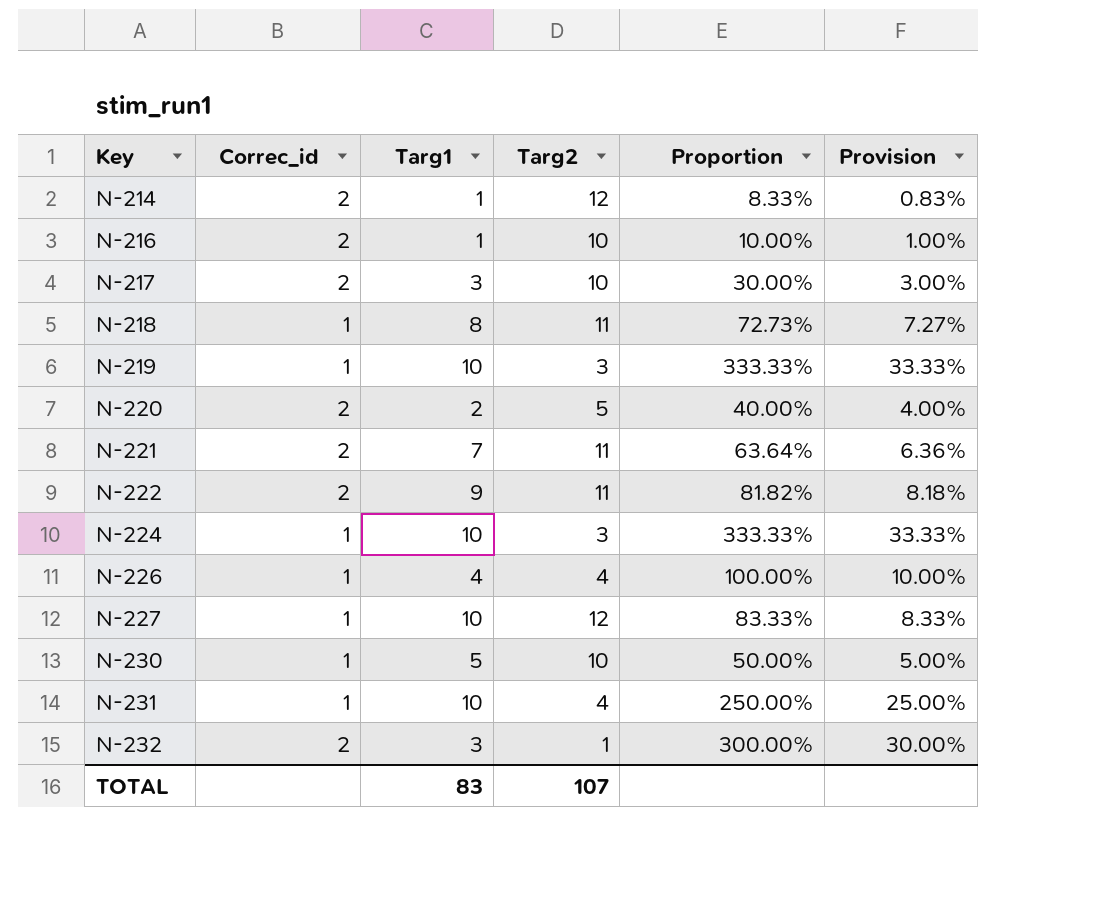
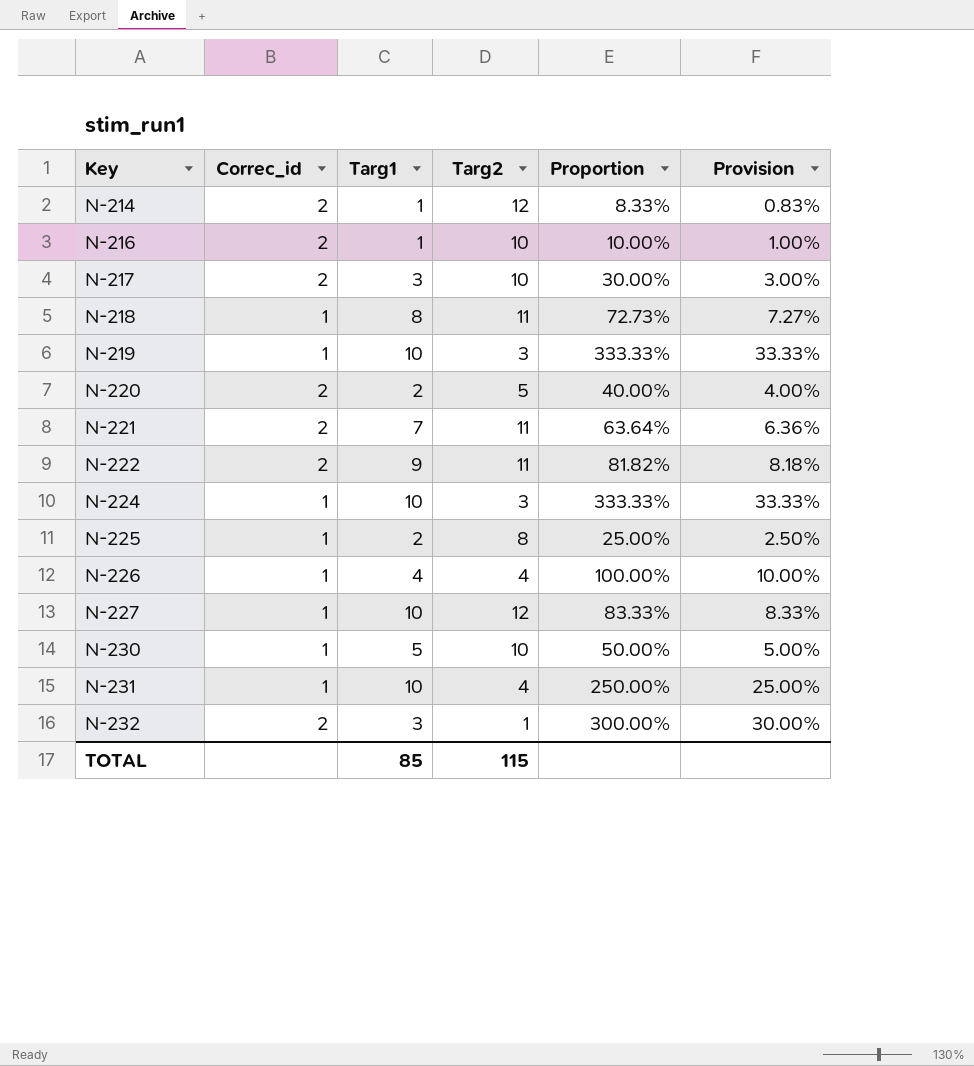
row N-225: none -> 1 | 2 | 8 | 25.00% | 2.50%
TOTAL | Targ1: 83 -> 85
TOTAL | Targ2: 107 -> 115

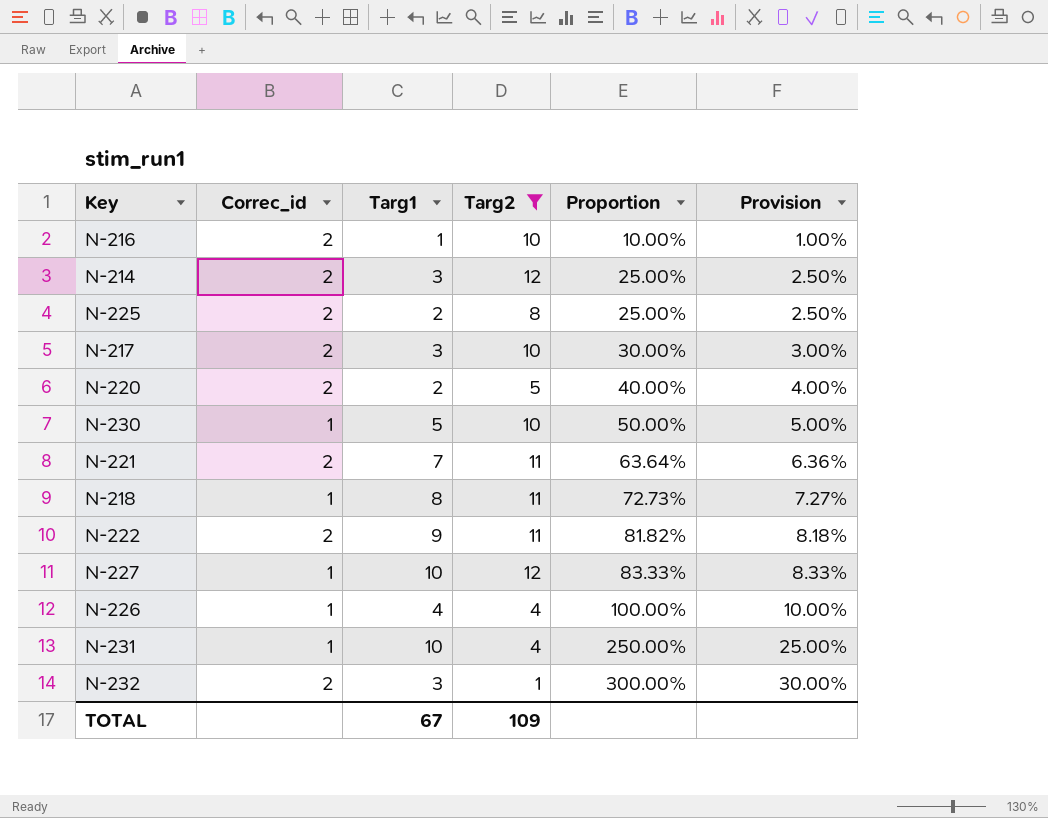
filter: none -> Targ2 != 3
row order: Key ascending -> Proportion ascending
N-214 | Targ1: 1 -> 3
N-214 | Proportion: 8.33% -> 25.00%
N-214 | Provision: 0.83% -> 2.50%
N-225 | Correc_id: 1 -> 2
TOTAL | Targ1: 85 -> 67
TOTAL | Targ2: 115 -> 109

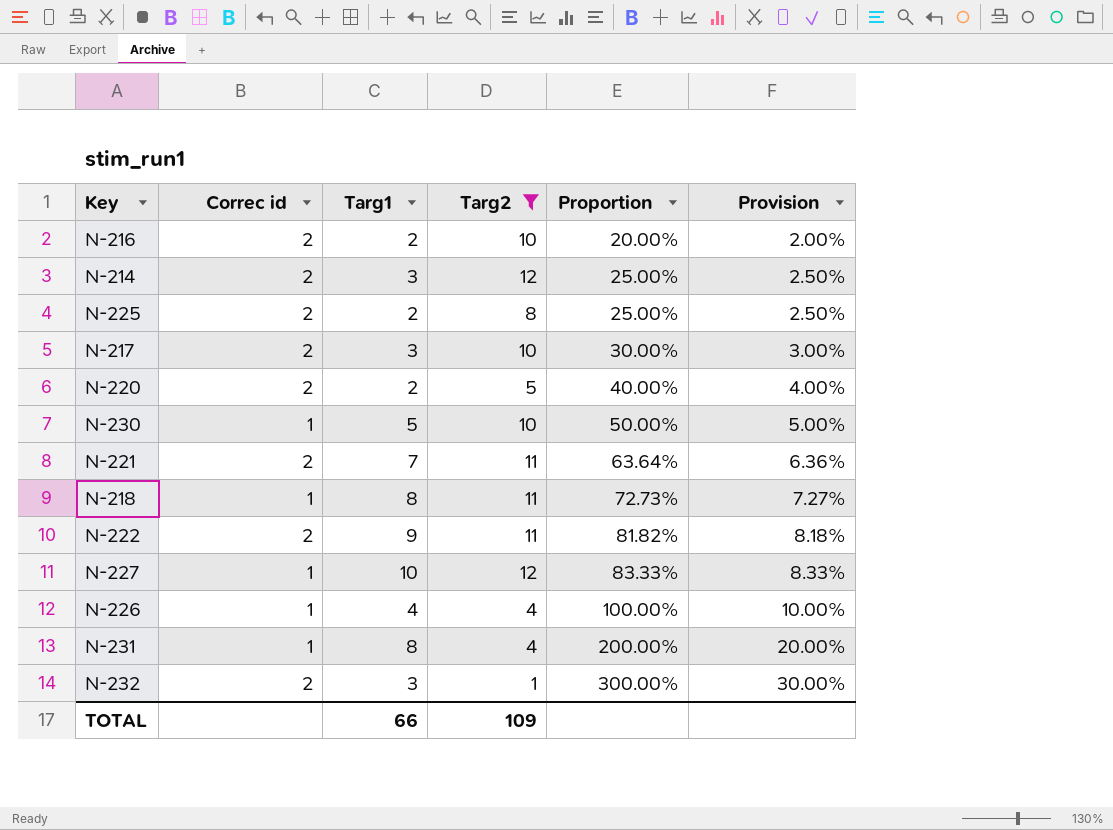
column name: Correc_id -> Correc id
N-216 | Targ1: 1 -> 2
N-216 | Proportion: 10.00% -> 20.00%
N-216 | Provision: 1.00% -> 2.00%
N-231 | Targ1: 10 -> 8
N-231 | Proportion: 250.00% -> 200.00%
N-231 | Provision: 25.00% -> 20.00%
TOTAL | Targ1: 67 -> 66

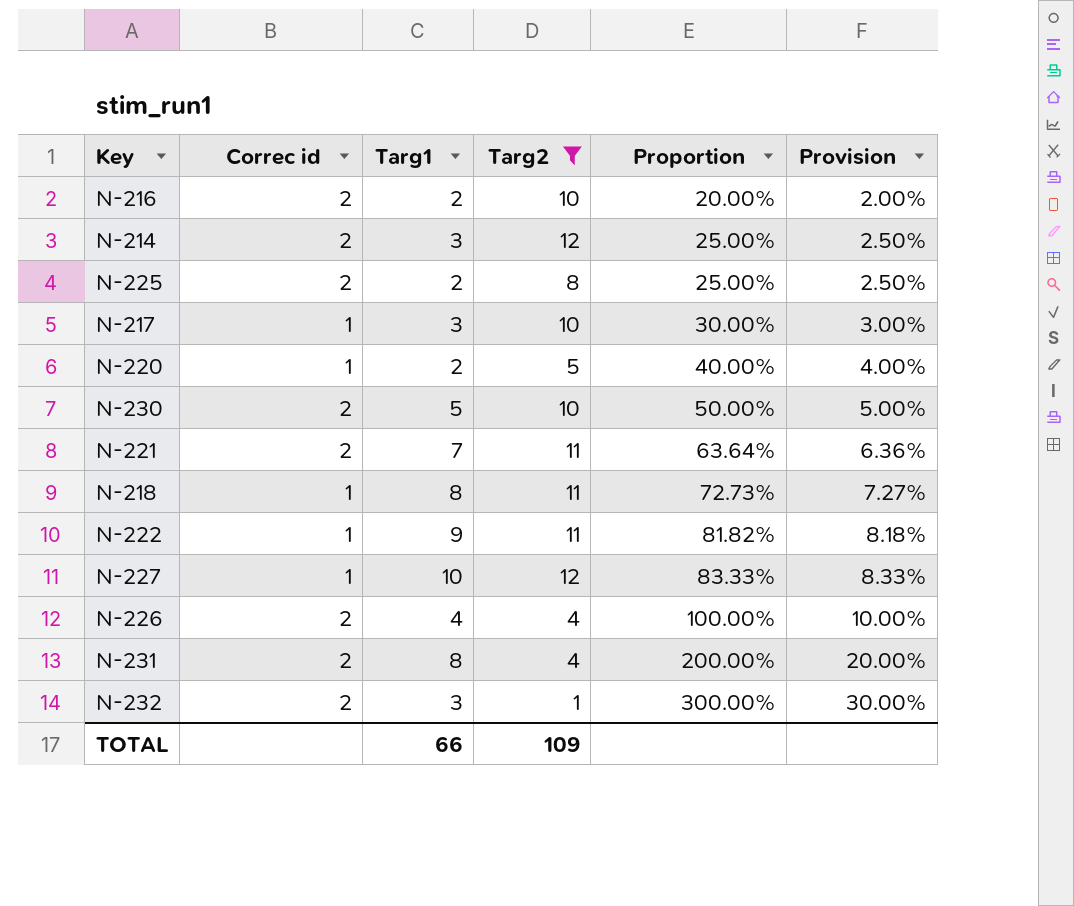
N-217 | Correc id: 2 -> 1
N-220 | Correc id: 2 -> 1
N-230 | Correc id: 1 -> 2
N-222 | Correc id: 2 -> 1
N-226 | Correc id: 1 -> 2
N-231 | Correc id: 1 -> 2

